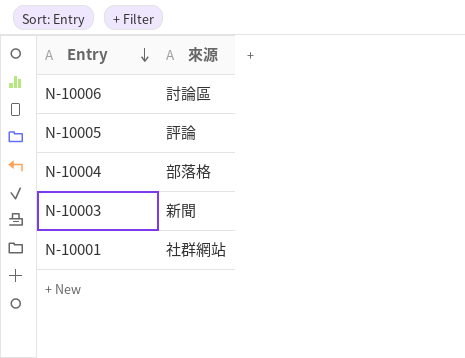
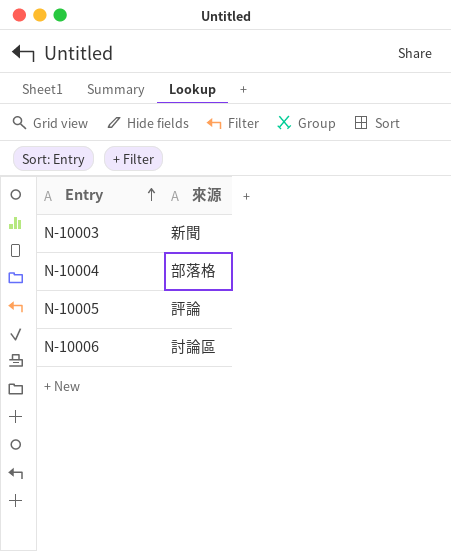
row order: Entry descending -> Entry ascending
row N-10001: 社群網站 -> none

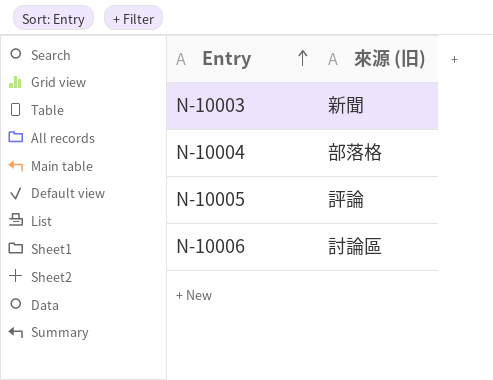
column name: 來源 -> 來源 (旧)

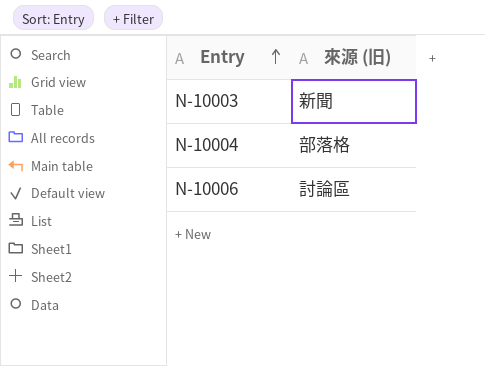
row N-10005: 評論 -> none

